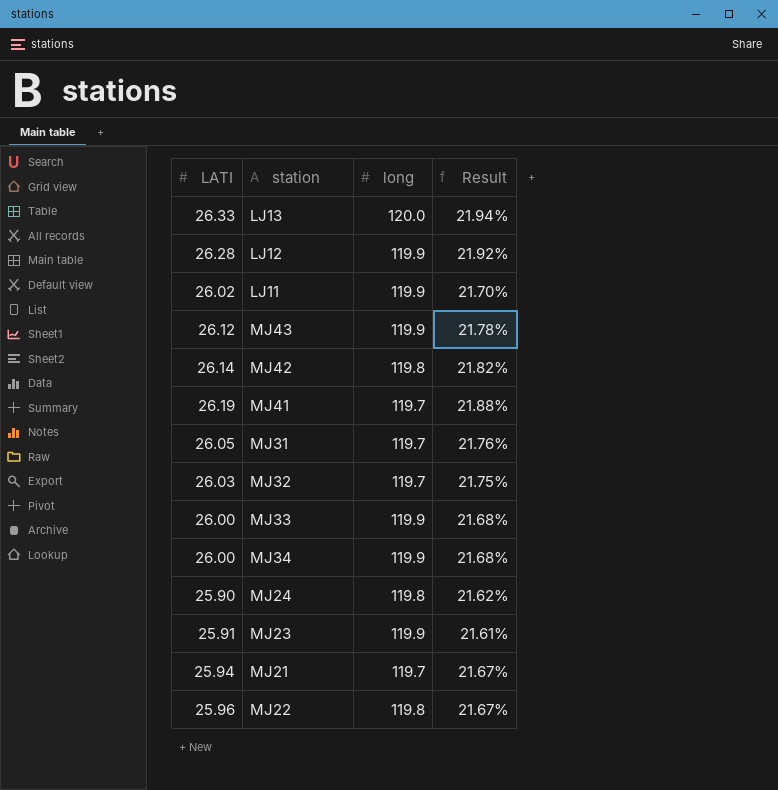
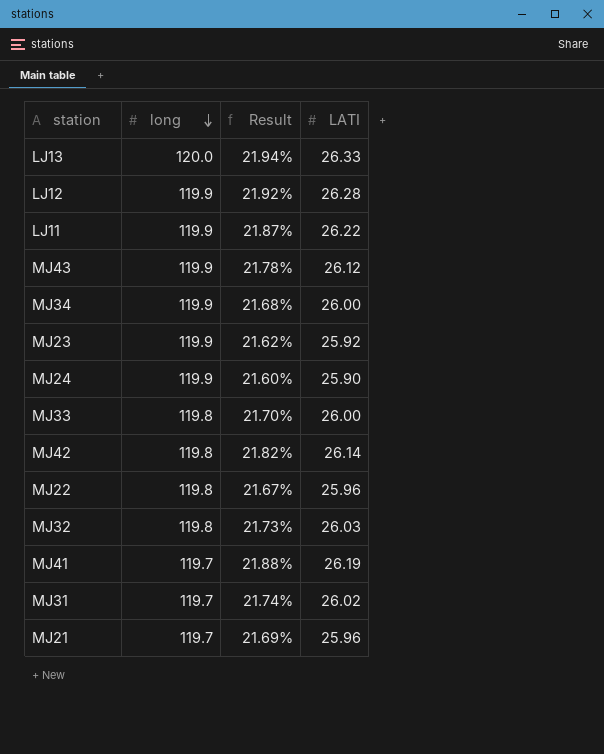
row order: none -> long descending
column LATI | position: 1 -> 4
LJ11 | Result: 21.70% -> 21.87%
LJ11 | LATI: 26.02 -> 26.22
MJ23 | Result: 21.61% -> 21.62%
MJ23 | LATI: 25.91 -> 25.92
MJ24 | long: 119.8 -> 119.9
MJ24 | Result: 21.62% -> 21.60%
MJ33 | long: 119.9 -> 119.8
MJ33 | Result: 21.68% -> 21.70%
MJ32 | long: 119.7 -> 119.8
MJ32 | Result: 21.75% -> 21.73%
MJ31 | Result: 21.76% -> 21.74%
MJ31 | LATI: 26.05 -> 26.02
MJ21 | Result: 21.67% -> 21.69%
MJ21 | LATI: 25.94 -> 25.96

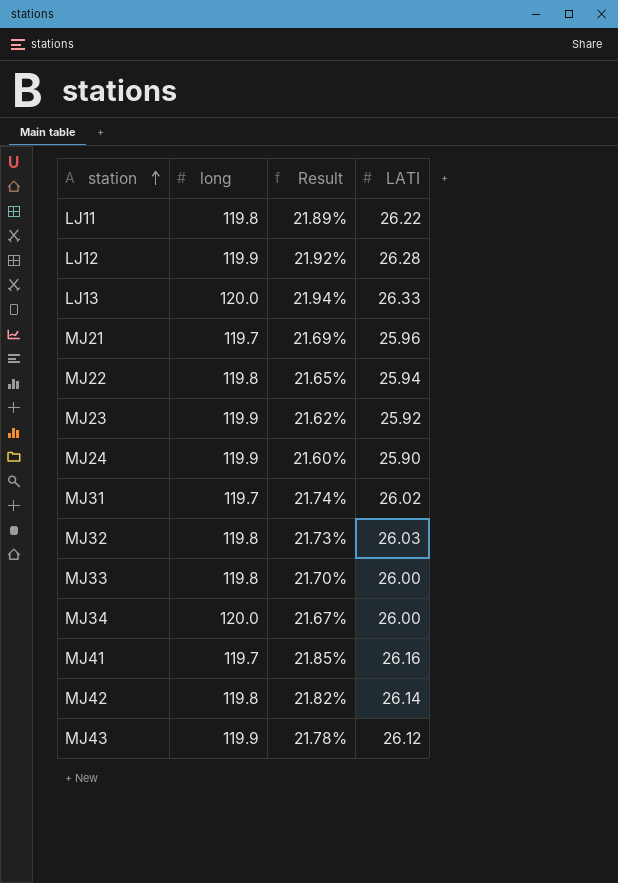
row order: long descending -> station ascending
LJ11 | long: 119.9 -> 119.8
LJ11 | Result: 21.87% -> 21.89%
MJ22 | Result: 21.67% -> 21.65%
MJ22 | LATI: 25.96 -> 25.94
MJ34 | long: 119.9 -> 120.0
MJ34 | Result: 21.68% -> 21.67%
MJ41 | Result: 21.88% -> 21.85%
MJ41 | LATI: 26.19 -> 26.16

